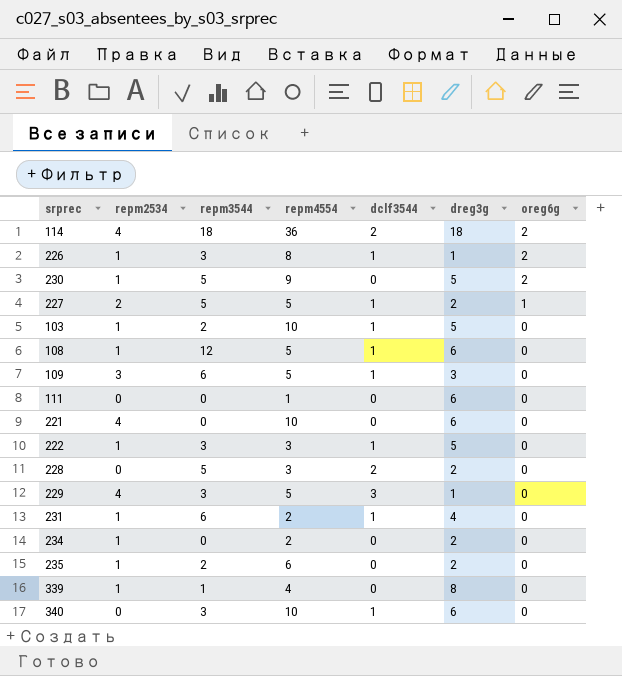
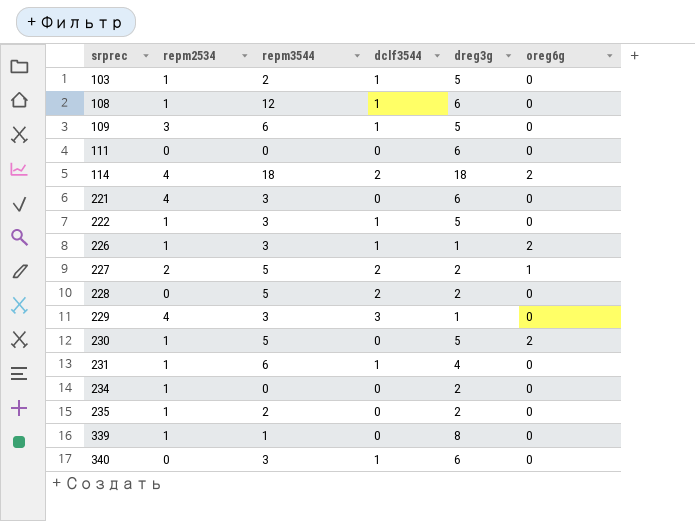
row order: oreg6g descending -> srprec ascending
column repm4554 | position: 4 -> none
109 | dreg3g: 3 -> 5
221 | repm3544: 0 -> 3
227 | dclf3544: 1 -> 2

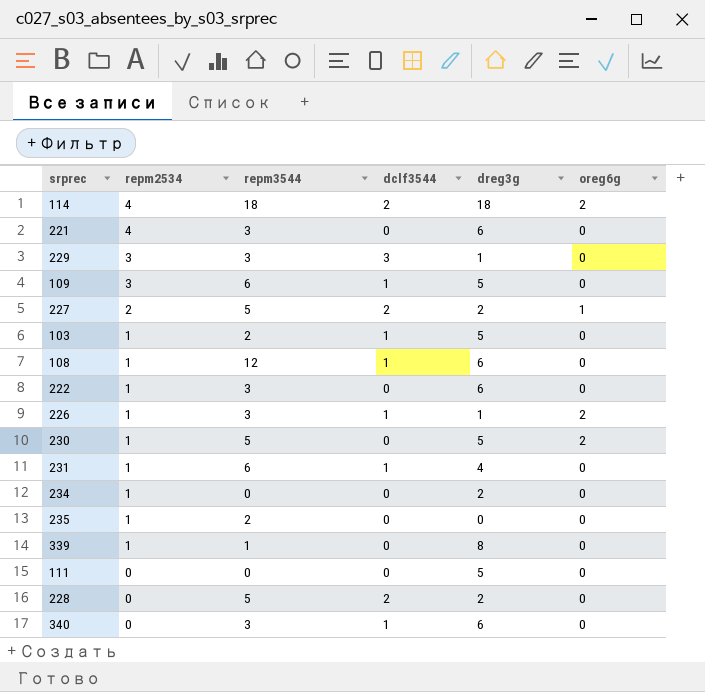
row order: srprec ascending -> repm2534 descending
229 | repm2534: 4 -> 3
222 | dclf3544: 1 -> 0
222 | dreg3g: 5 -> 6
235 | dreg3g: 2 -> 0
111 | dreg3g: 6 -> 5

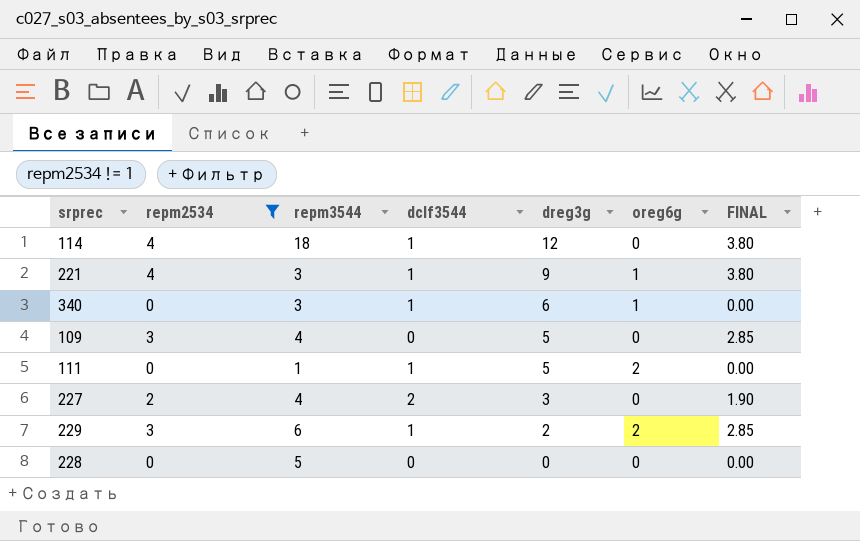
filter: none -> repm2534 != 1
row order: repm2534 descending -> dreg3g descending
column FINAL | formula: none -> [repm2534] * 0.95
114 | dclf3544: 2 -> 1
114 | dreg3g: 18 -> 12
114 | oreg6g: 2 -> 0
221 | dclf3544: 0 -> 1
221 | dreg3g: 6 -> 9
221 | oreg6g: 0 -> 1
340 | oreg6g: 0 -> 1
109 | repm3544: 6 -> 4
109 | dclf3544: 1 -> 0
111 | repm3544: 0 -> 1
111 | dclf3544: 0 -> 1
111 | oreg6g: 0 -> 2
227 | repm3544: 5 -> 4
227 | dreg3g: 2 -> 3
227 | oreg6g: 1 -> 0
229 | repm3544: 3 -> 6
229 | dclf3544: 3 -> 1
229 | dreg3g: 1 -> 2
229 | oreg6g: 0 -> 2
228 | dclf3544: 2 -> 0
228 | dreg3g: 2 -> 0

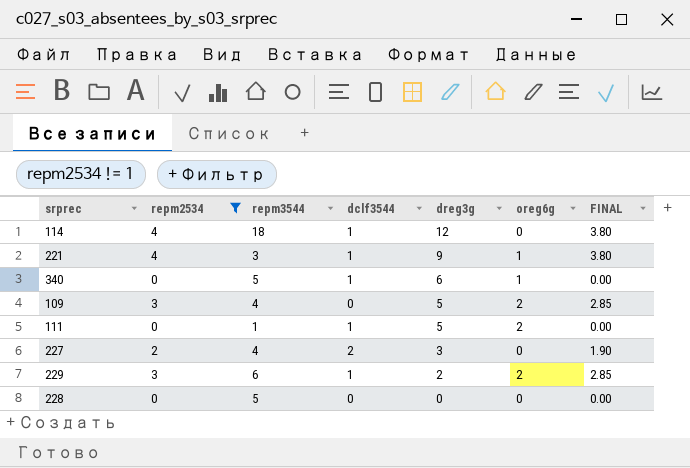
340 | repm3544: 3 -> 5
109 | oreg6g: 0 -> 2

